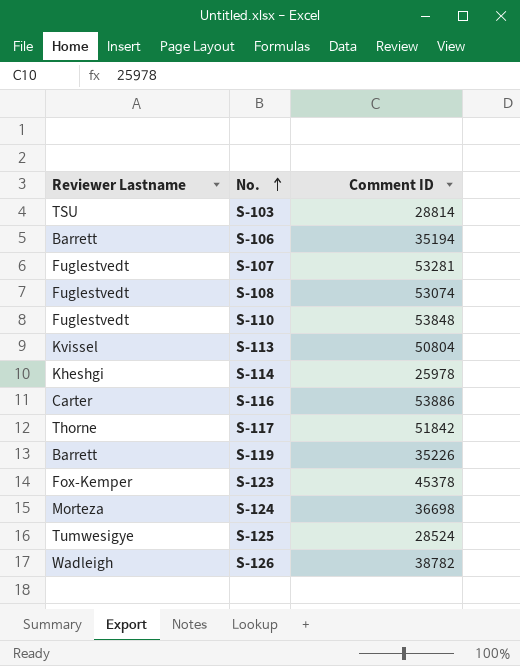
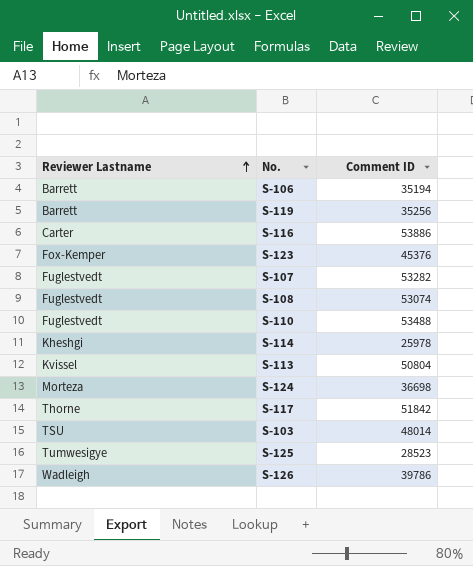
row order: No. ascending -> Reviewer Lastname ascending
S-119 | Comment ID: 35226 -> 35256
S-123 | Comment ID: 45378 -> 45376
S-107 | Comment ID: 53281 -> 53282
S-110 | Comment ID: 53848 -> 53488
S-103 | Comment ID: 28814 -> 48014
S-125 | Comment ID: 28524 -> 28523
S-126 | Comment ID: 38782 -> 39786

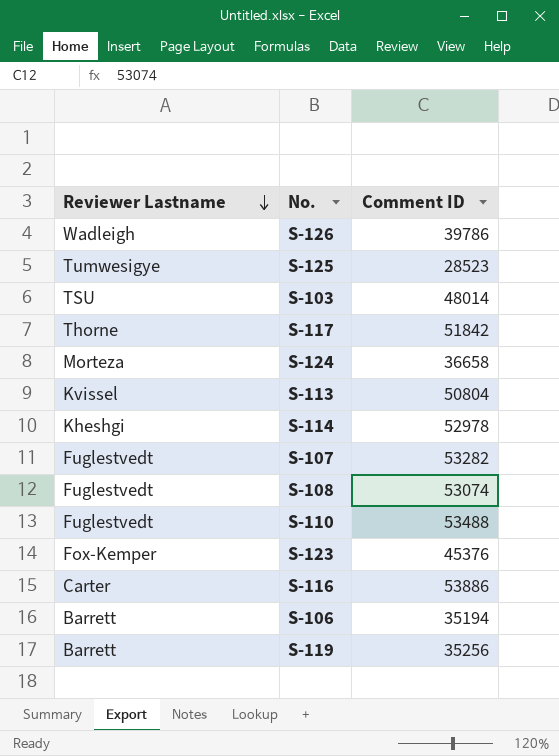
row order: Reviewer Lastname ascending -> Reviewer Lastname descending
S-124 | Comment ID: 36698 -> 36658
S-114 | Comment ID: 25978 -> 52978

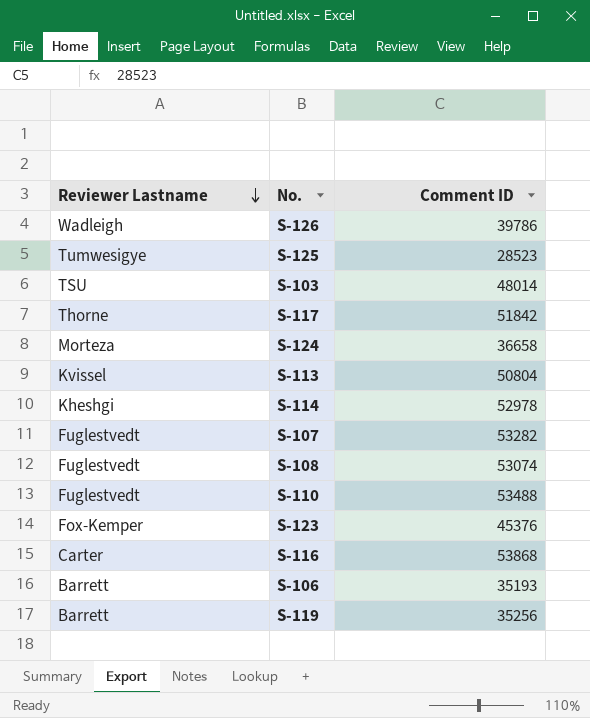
S-116 | Comment ID: 53886 -> 53868
S-106 | Comment ID: 35194 -> 35193

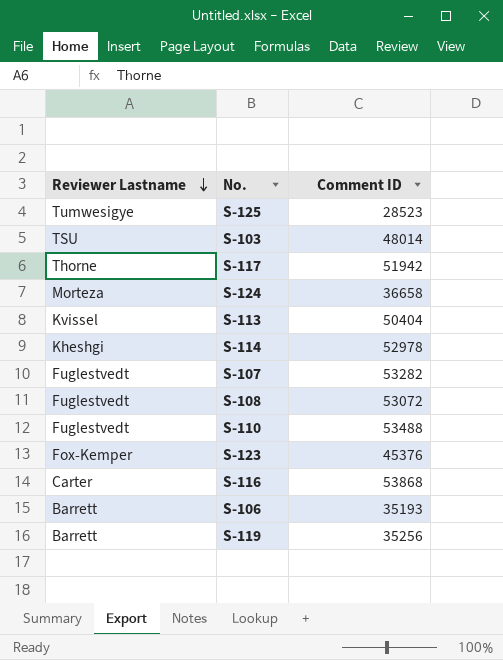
row S-126: Wadleigh | 39786 -> none
S-117 | Comment ID: 51842 -> 51942
S-113 | Comment ID: 50804 -> 50404
S-108 | Comment ID: 53074 -> 53072

